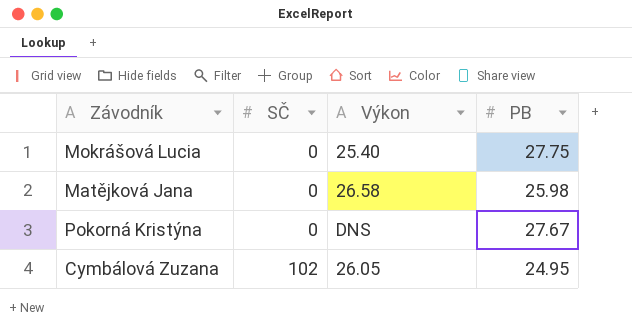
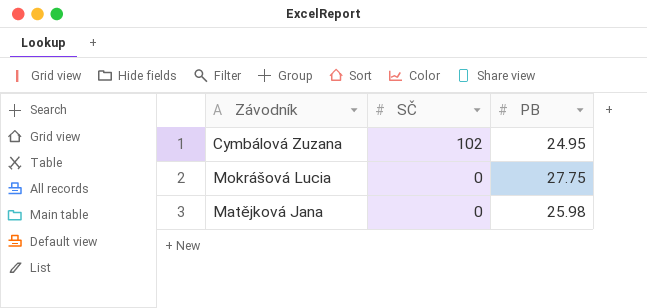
row order: SČ ascending -> SČ descending
column Výkon | position: 3 -> none
row Pokorná Kristýna: 0 | DNS | 27.67 -> none

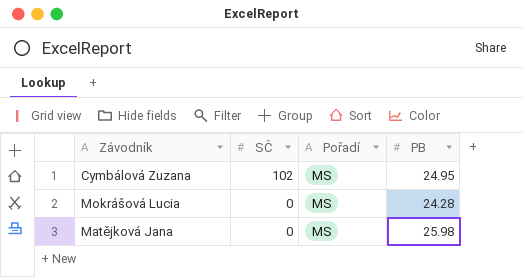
column Pořadí | position: none -> 3
Mokrášová Lucia | PB: 27.75 -> 24.28

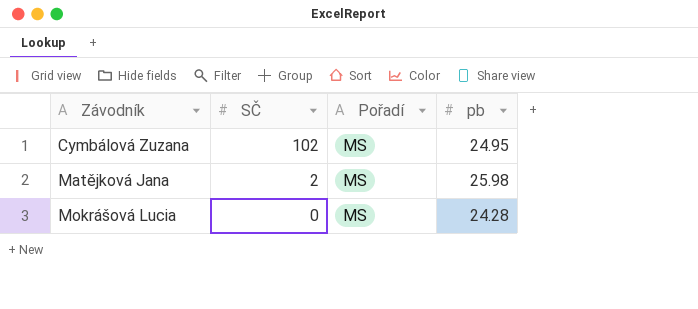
row order: SČ descending -> Závodník ascending
column name: PB -> pb
Matějková Jana | SČ: 0 -> 2

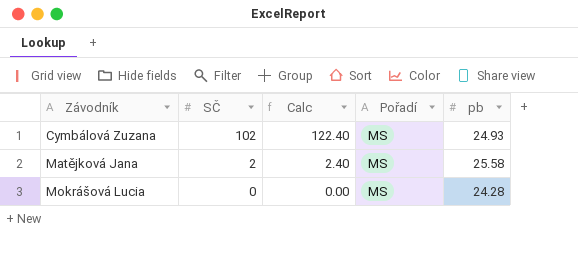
column Calc | formula: none -> [SČ] * 1.2
Cymbálová Zuzana | pb: 24.95 -> 24.93
Matějková Jana | pb: 25.98 -> 25.58

